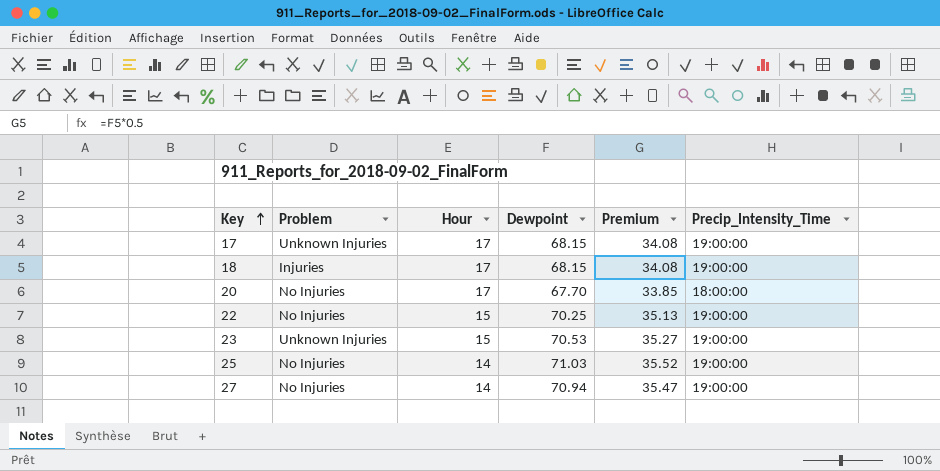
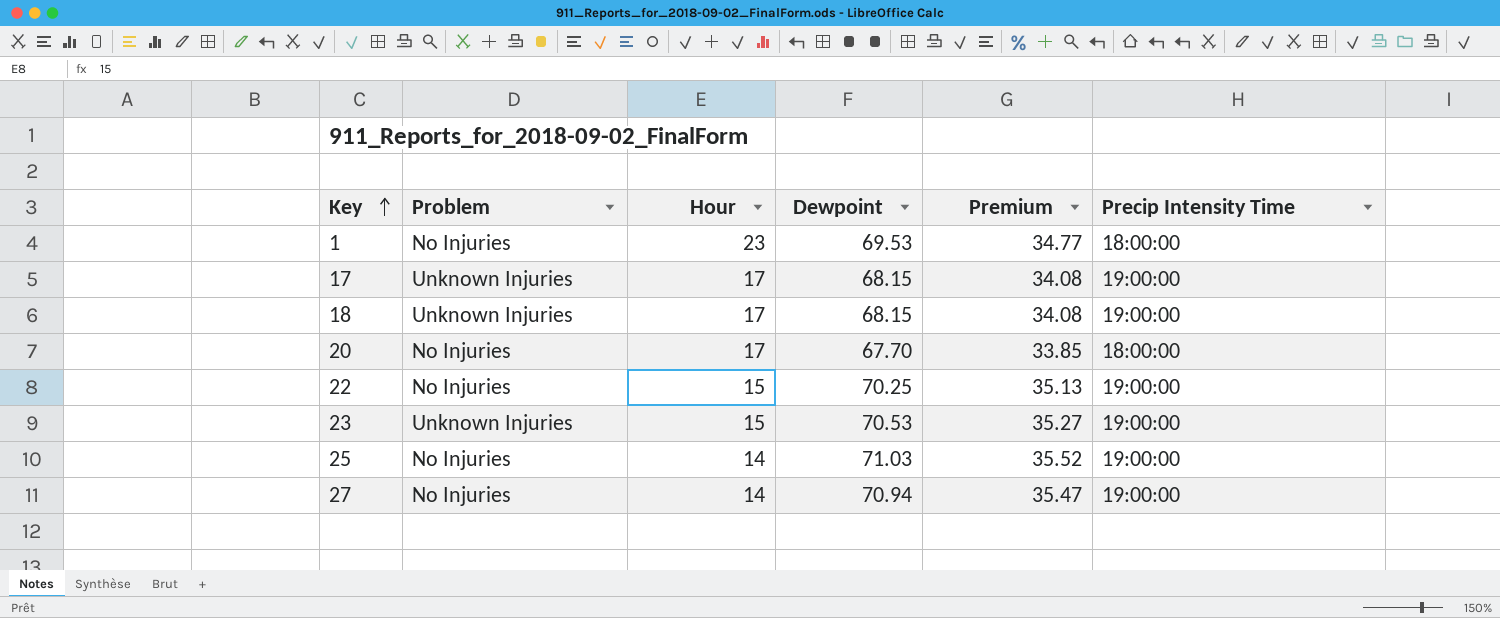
column name: Precip_Intensity_Time -> Precip Intensity Time
row 1: none -> No Injuries | 23 | 69.53 | 34.77 | 18:00:00
18 | Problem: Injuries -> Unknown Injuries

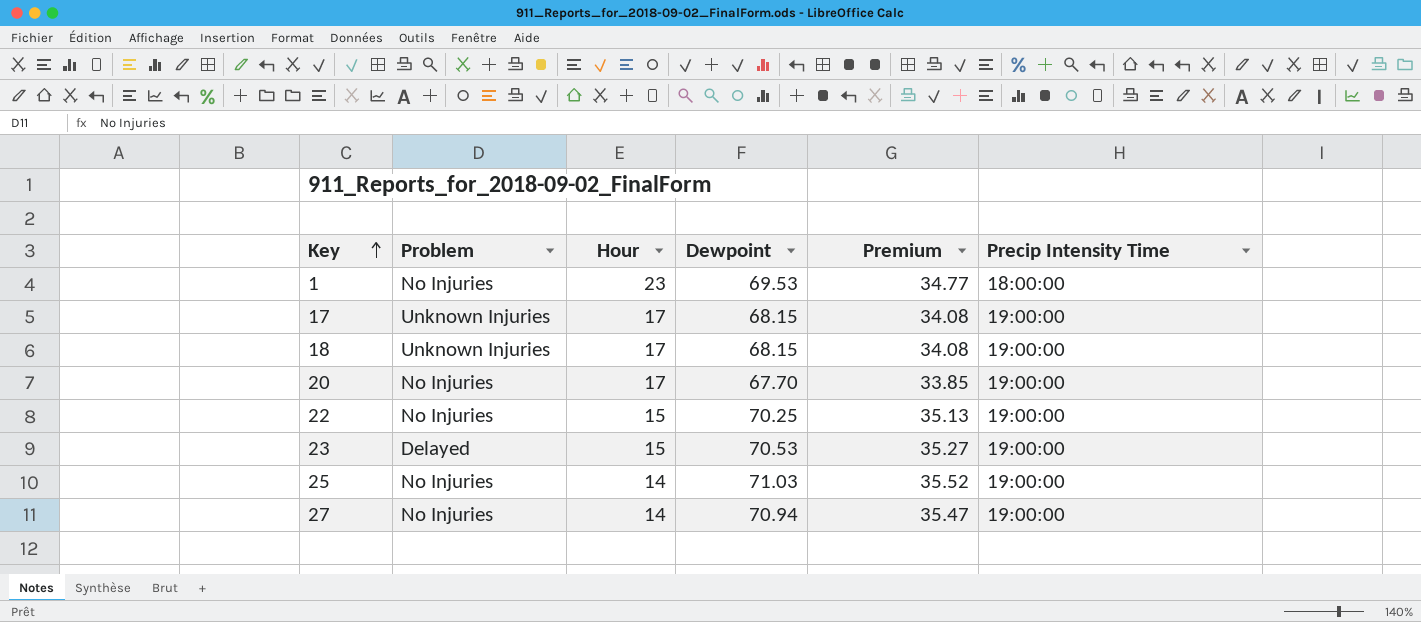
20 | Precip Intensity Time: 18:00:00 -> 19:00:00
23 | Problem: Unknown Injuries -> Delayed

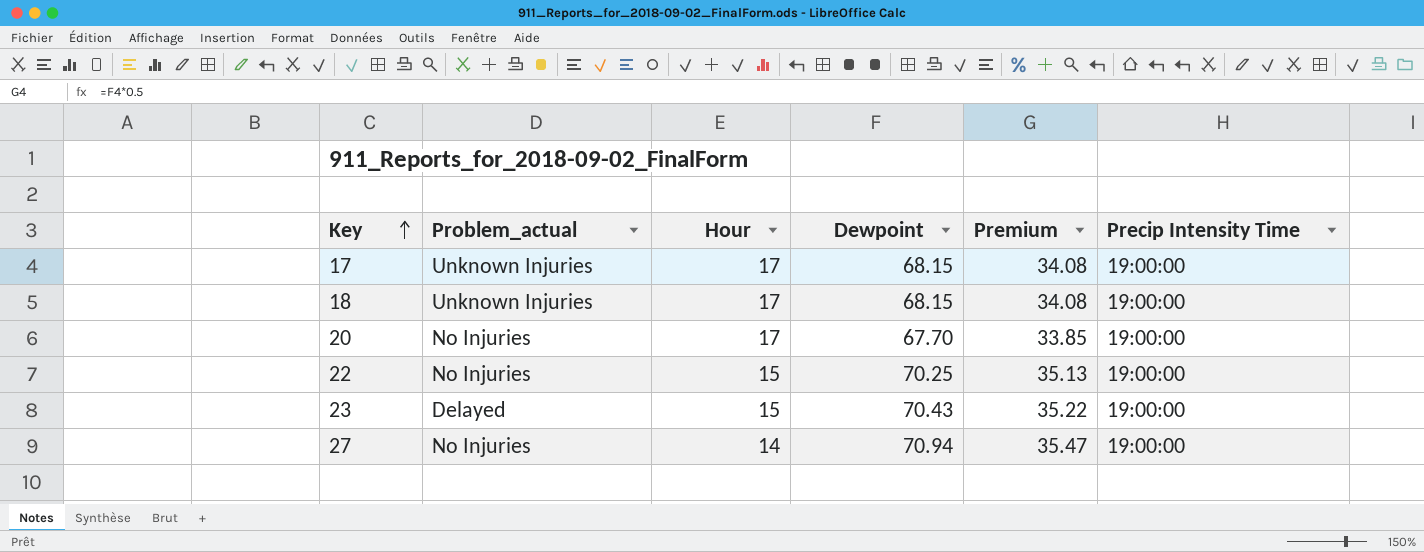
column name: Problem -> Problem_actual
row 1: No Injuries | 23 | 69.53 | 34.77 | 18:00:00 -> none
row 25: No Injuries | 14 | 71.03 | 35.52 | 19:00:00 -> none
23 | Dewpoint: 70.53 -> 70.43
23 | Premium: 35.27 -> 35.22

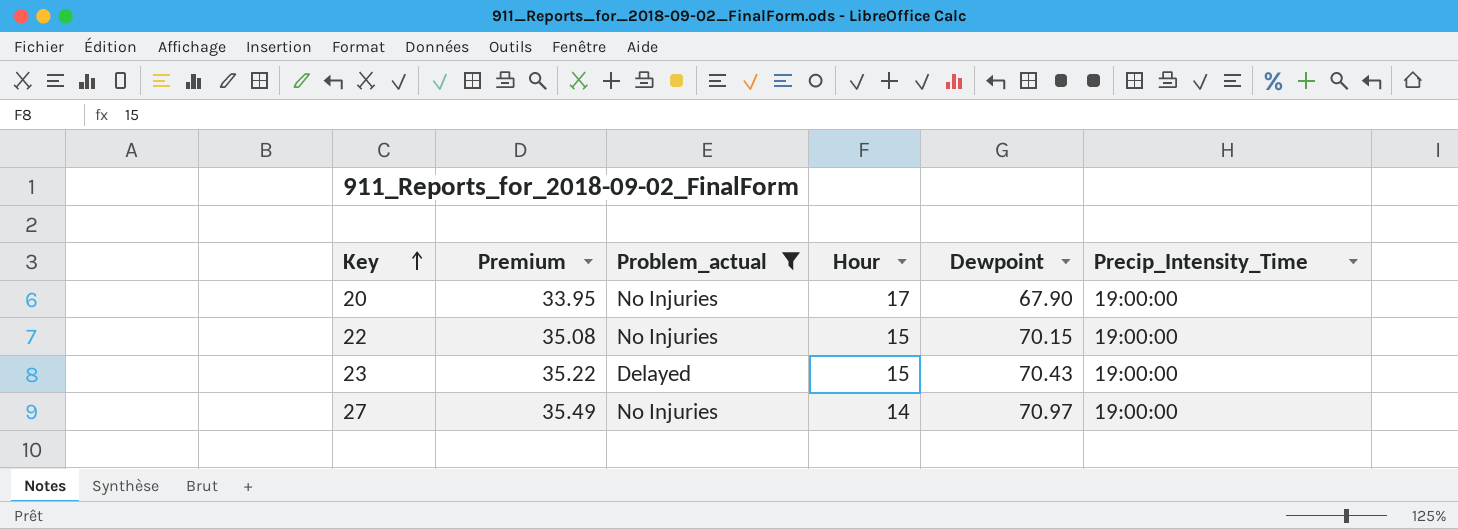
filter: none -> Problem_actual != Unknown Injuries
column Premium | position: 5 -> 2
column name: Precip Intensity Time -> Precip_Intensity_Time
20 | Premium: 33.85 -> 33.95
20 | Dewpoint: 67.70 -> 67.90
22 | Premium: 35.13 -> 35.08
22 | Dewpoint: 70.25 -> 70.15
27 | Premium: 35.47 -> 35.49
27 | Dewpoint: 70.94 -> 70.97

